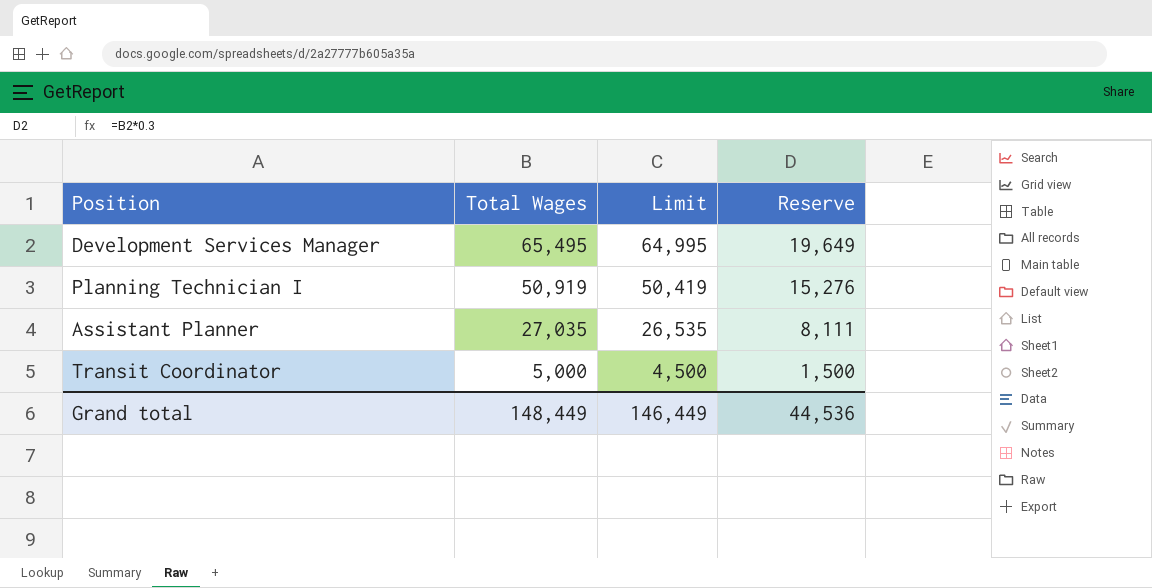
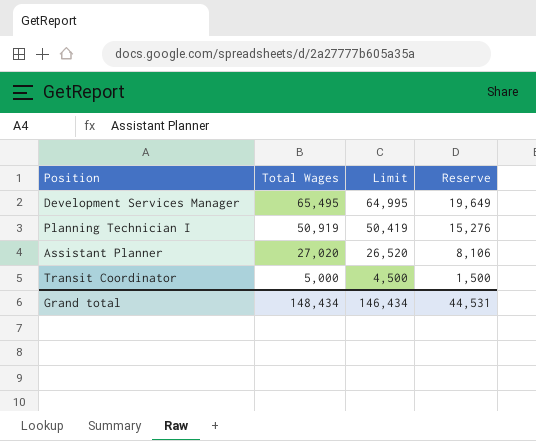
Assistant Planner | Total Wages: 27,035 -> 27,020
Assistant Planner | Limit: 26,535 -> 26,520
Assistant Planner | Reserve: 8,111 -> 8,106
Grand total | Total Wages: 148,449 -> 148,434
Grand total | Limit: 146,449 -> 146,434
Grand total | Reserve: 44,536 -> 44,531

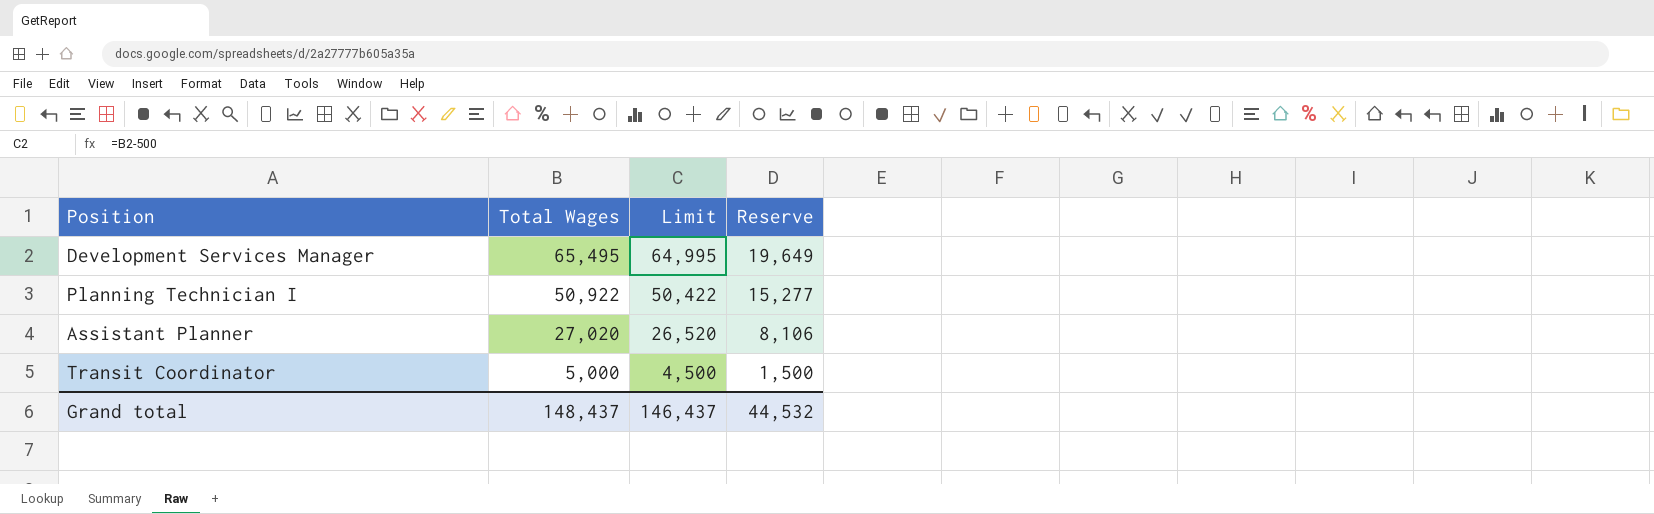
Planning Technician I | Total Wages: 50,919 -> 50,922
Planning Technician I | Limit: 50,419 -> 50,422
Planning Technician I | Reserve: 15,276 -> 15,277
Grand total | Total Wages: 148,434 -> 148,437
Grand total | Limit: 146,434 -> 146,437
Grand total | Reserve: 44,531 -> 44,532

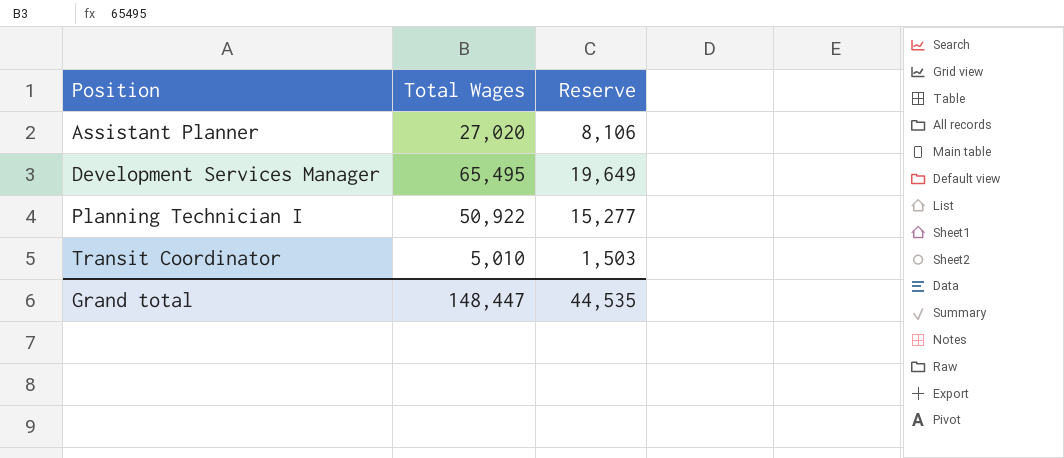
row order: Total Wages descending -> Position ascending
column Limit | formula: [Total Wages] - 500 -> none
Transit Coordinator | Total Wages: 5,000 -> 5,010
Transit Coordinator | Reserve: 1,500 -> 1,503
Grand total | Total Wages: 148,437 -> 148,447
Grand total | Reserve: 44,532 -> 44,535

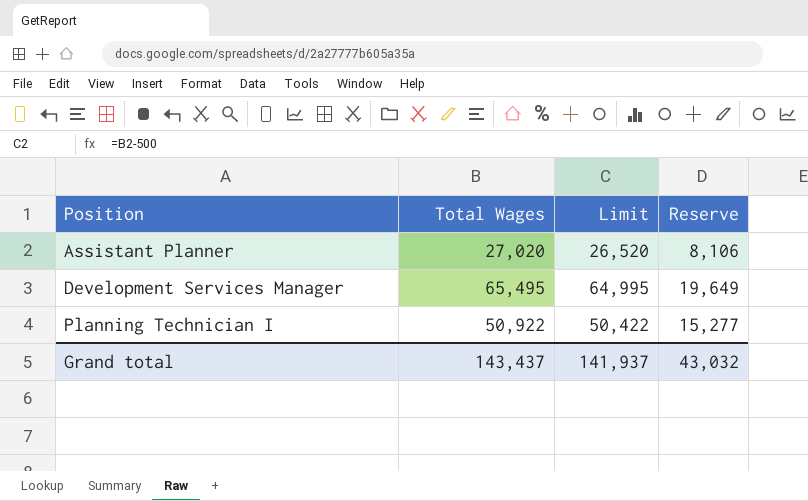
column Limit | formula: none -> [Total Wages] - 500
row Transit Coordinator: 5,010 | 1,503 -> none
Grand total | Total Wages: 148,447 -> 143,437
Grand total | Reserve: 44,535 -> 43,032

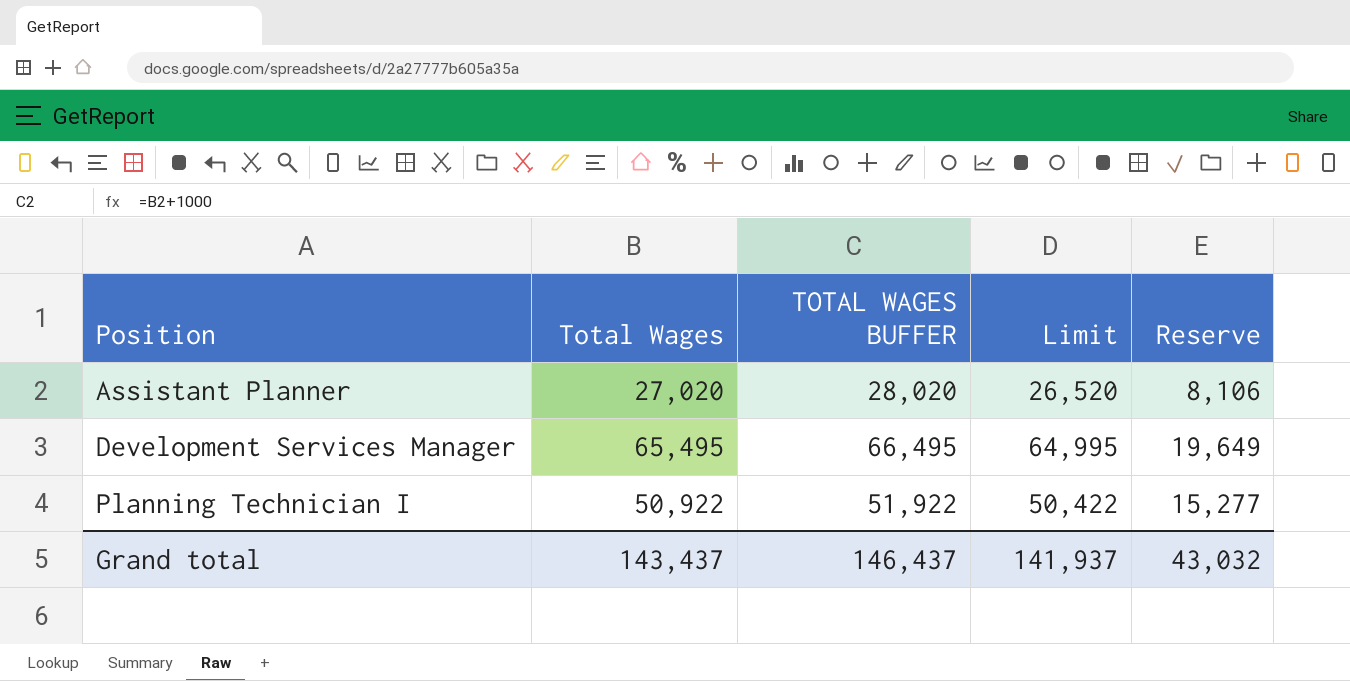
column TOTAL WAGES BUFFER | formula: none -> [Total Wages] + 1000

